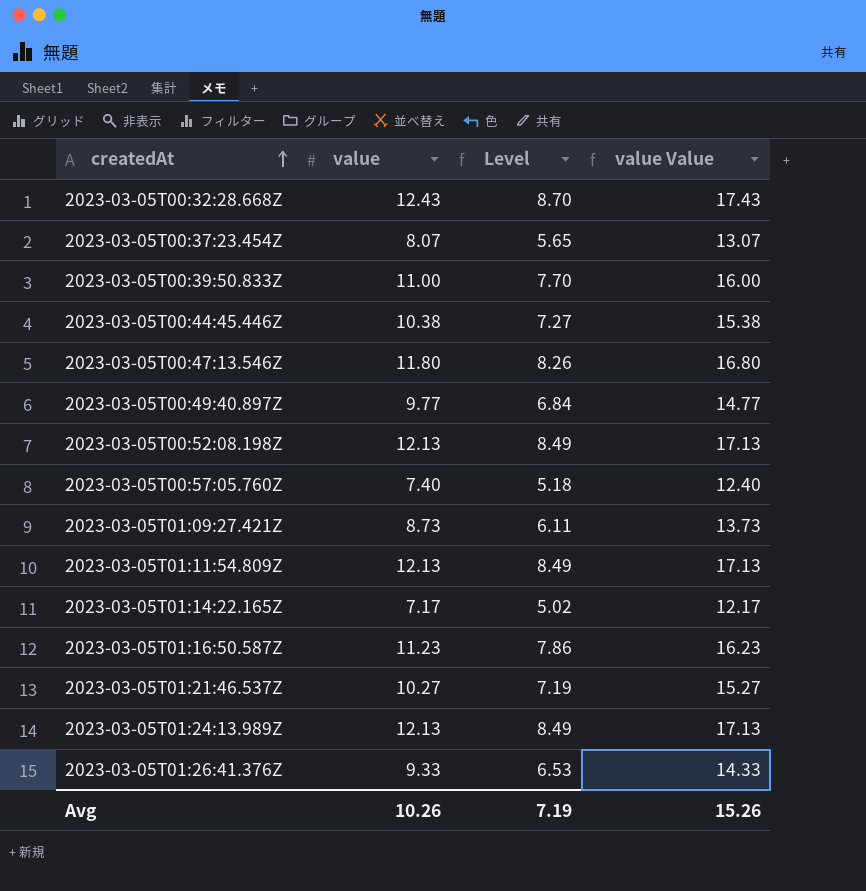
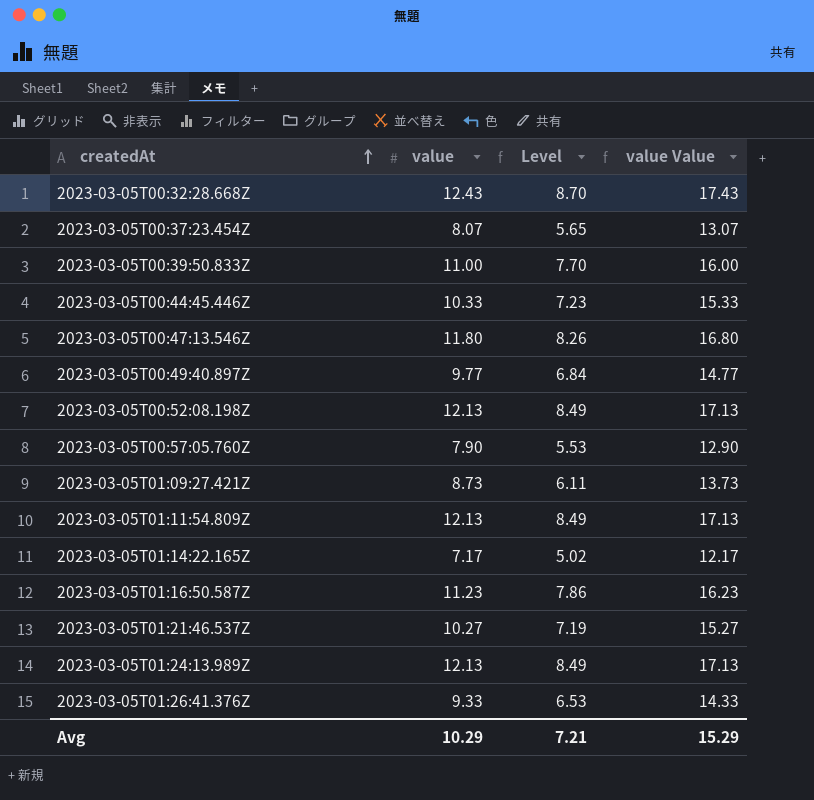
2023-03-05T00:44:45.446Z | value: 10.38 -> 10.33
2023-03-05T00:44:45.446Z | Level: 7.27 -> 7.23
2023-03-05T00:44:45.446Z | value Value: 15.38 -> 15.33
2023-03-05T00:57:05.760Z | value: 7.40 -> 7.90
2023-03-05T00:57:05.760Z | Level: 5.18 -> 5.53
2023-03-05T00:57:05.760Z | value Value: 12.40 -> 12.90
Avg | value: 10.26 -> 10.29
Avg | Level: 7.19 -> 7.21
Avg | value Value: 15.26 -> 15.29

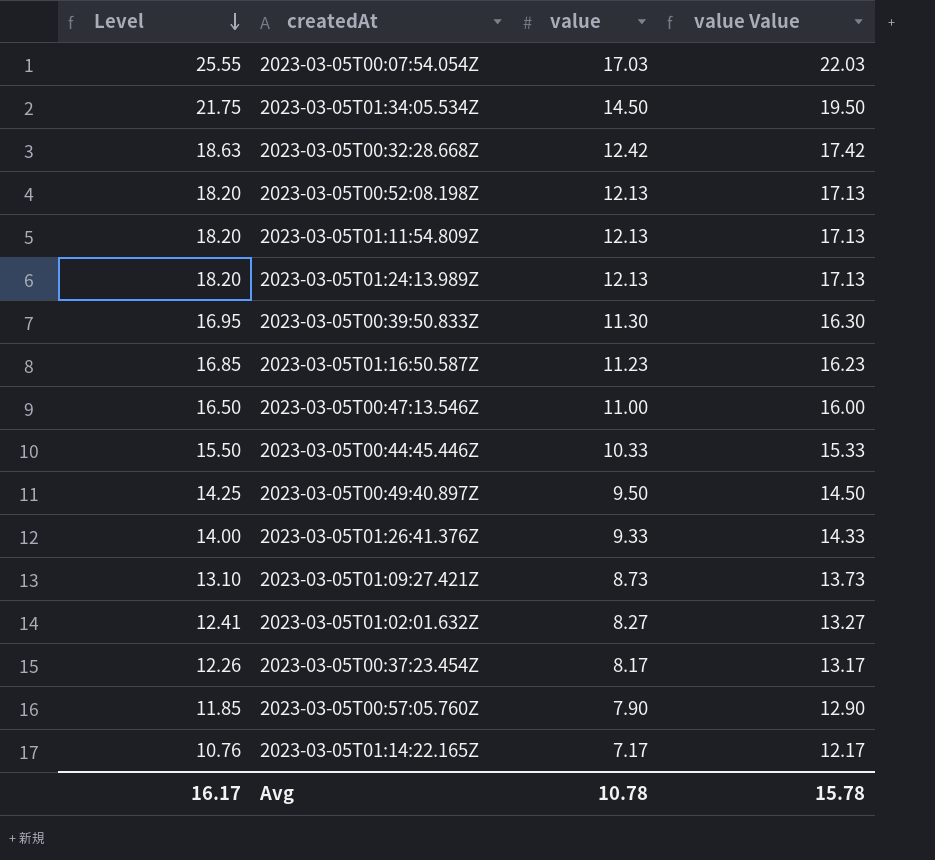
row order: createdAt ascending -> Level descending
column Level | formula: [value] * 0.7 -> [value] * 1.5
column Level | position: 3 -> 1
row 2023-03-05T01:21:46.537Z: 10.27 | 7.19 | 15.27 -> none
row 2023-03-05T00:07:54.054Z: none -> 25.55 | 17.03 | 22.03
row 2023-03-05T01:34:05.534Z: none -> 21.75 | 14.50 | 19.50
2023-03-05T00:32:28.668Z | value: 12.43 -> 12.42
2023-03-05T00:32:28.668Z | value Value: 17.43 -> 17.42
2023-03-05T00:39:50.833Z | value: 11.00 -> 11.30
2023-03-05T00:39:50.833Z | value Value: 16.00 -> 16.30
2023-03-05T00:47:13.546Z | value: 11.80 -> 11.00
2023-03-05T00:47:13.546Z | value Value: 16.80 -> 16.00
2023-03-05T00:49:40.897Z | value: 9.77 -> 9.50
2023-03-05T00:49:40.897Z | value Value: 14.77 -> 14.50
row 2023-03-05T01:02:01.632Z: none -> 12.41 | 8.27 | 13.27
2023-03-05T00:37:23.454Z | value: 8.07 -> 8.17
2023-03-05T00:37:23.454Z | value Value: 13.07 -> 13.17
Avg | Level: 7.21 -> 16.17
Avg | value: 10.29 -> 10.78
Avg | value Value: 15.29 -> 15.78

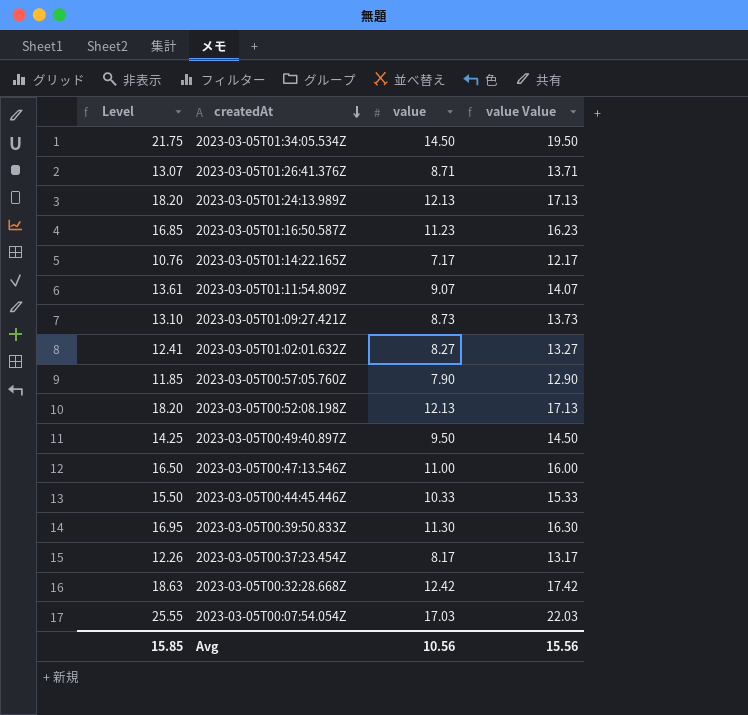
row order: Level descending -> createdAt descending
2023-03-05T01:26:41.376Z | Level: 14.00 -> 13.07
2023-03-05T01:26:41.376Z | value: 9.33 -> 8.71
2023-03-05T01:26:41.376Z | value Value: 14.33 -> 13.71
2023-03-05T01:11:54.809Z | Level: 18.20 -> 13.61
2023-03-05T01:11:54.809Z | value: 12.13 -> 9.07
2023-03-05T01:11:54.809Z | value Value: 17.13 -> 14.07
Avg | Level: 16.17 -> 15.85
Avg | value: 10.78 -> 10.56
Avg | value Value: 15.78 -> 15.56

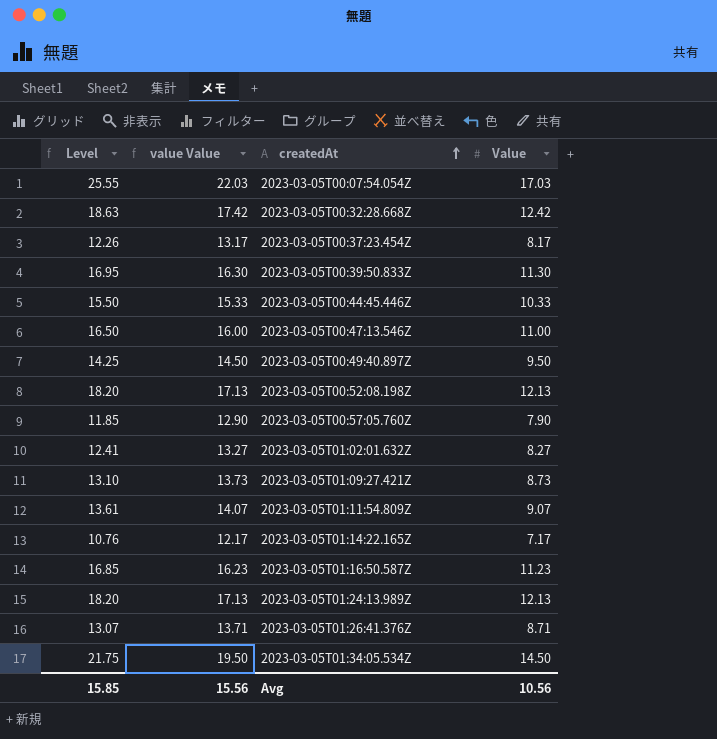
row order: createdAt descending -> createdAt ascending
column value Value | position: 4 -> 2
column name: value -> Value

